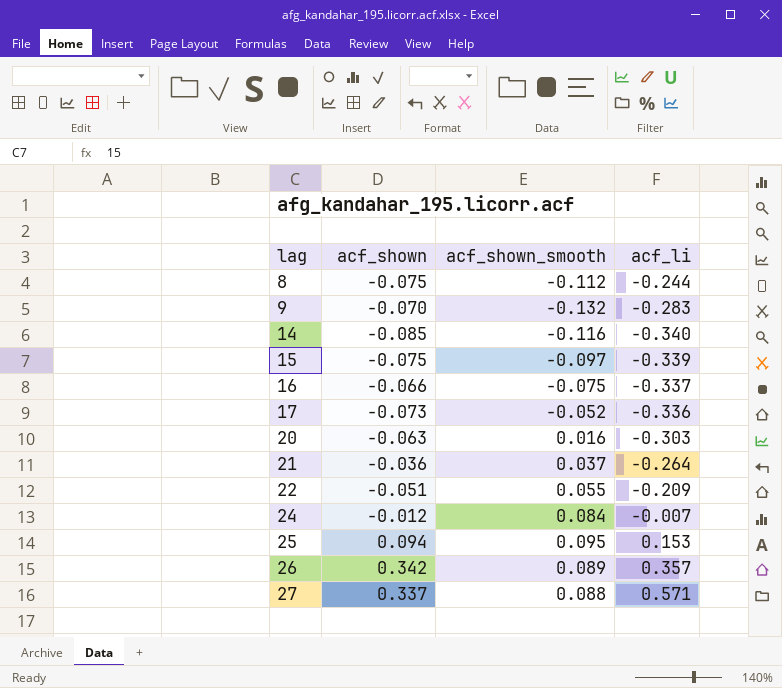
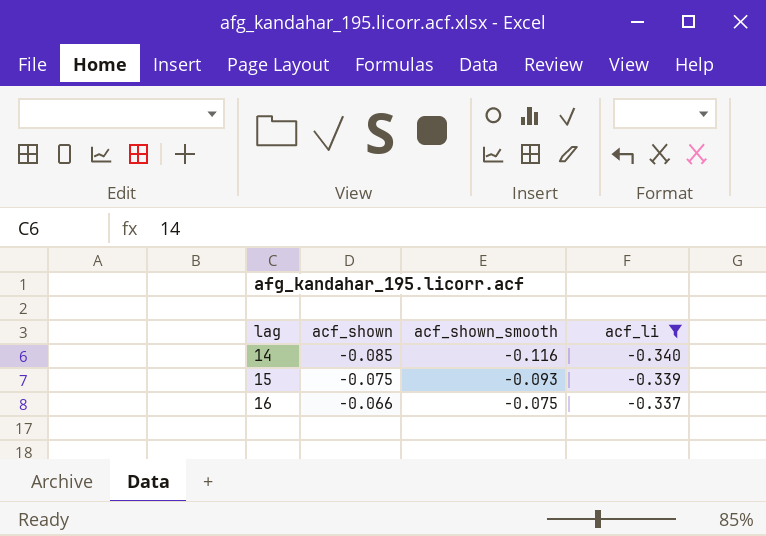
filter: none -> acf_li <= -0.337
15 | acf_shown_smooth: -0.097 -> -0.093

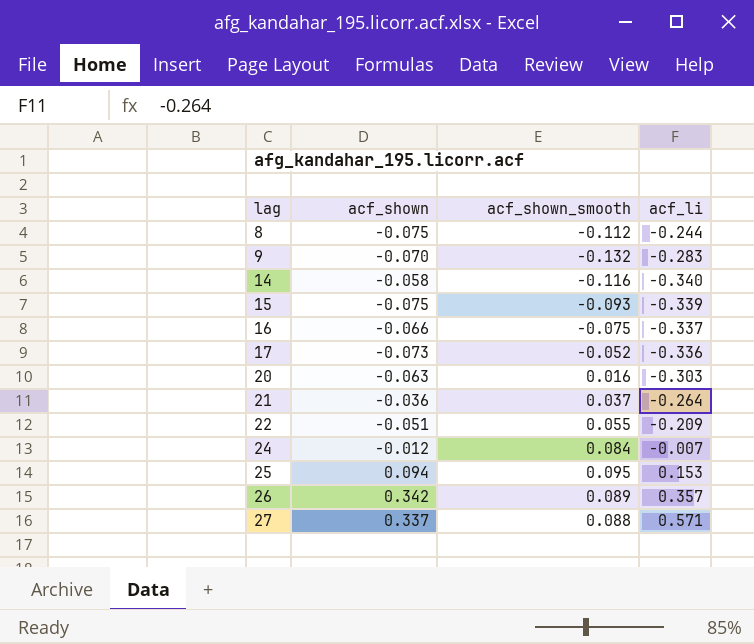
filter: acf_li <= -0.337 -> none
14 | acf_shown: -0.085 -> -0.058

